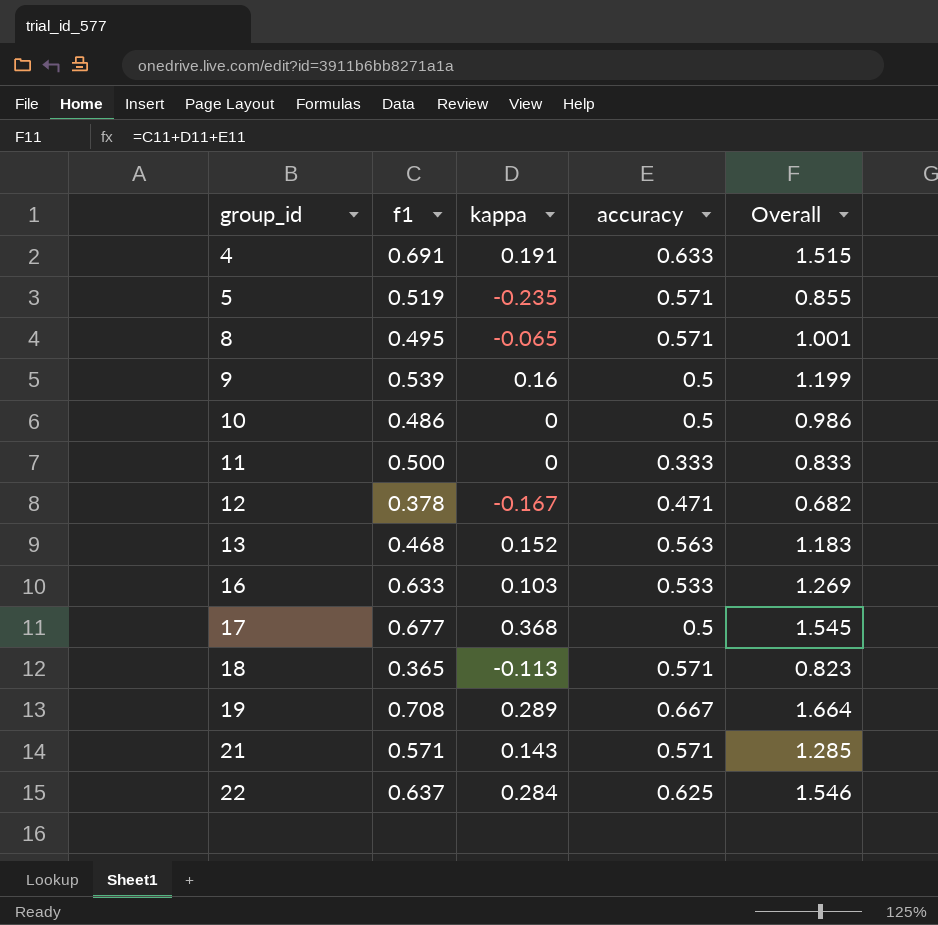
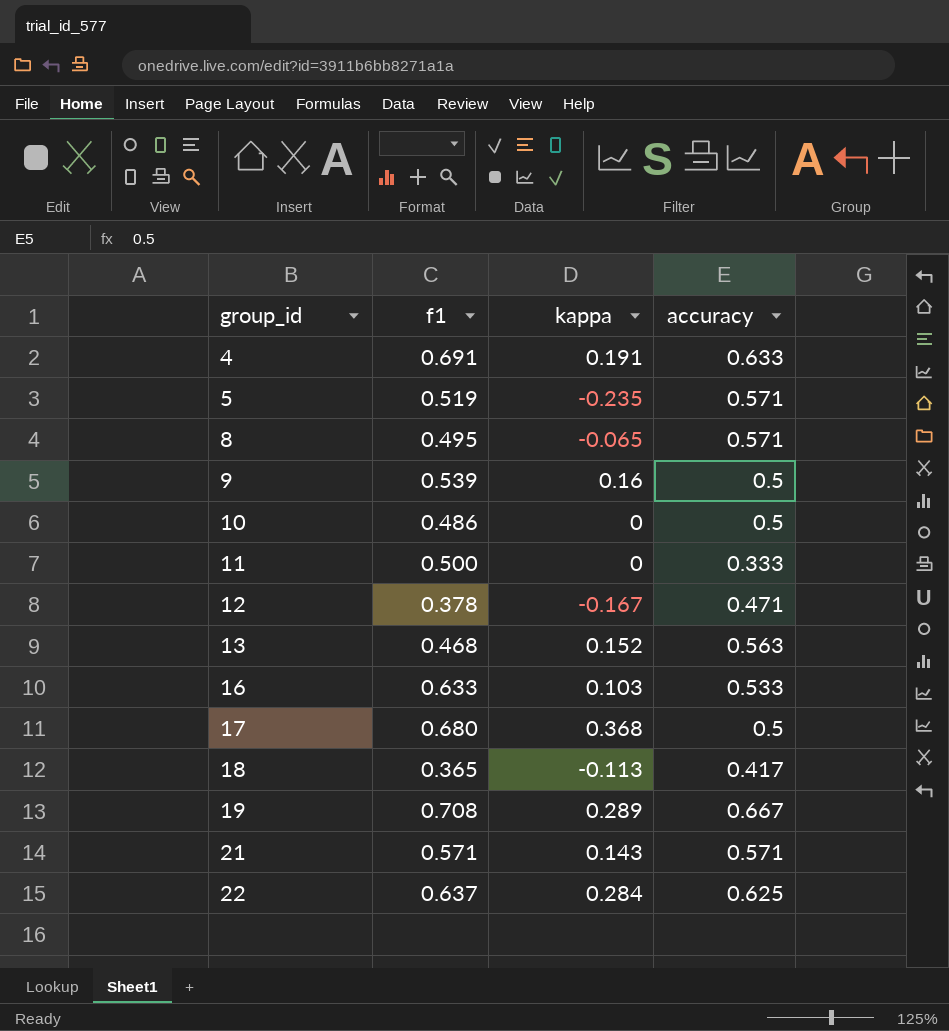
column Overall | formula: [f1] + [kappa] + [accuracy] -> none
17 | f1: 0.677 -> 0.680
18 | accuracy: 0.571 -> 0.417

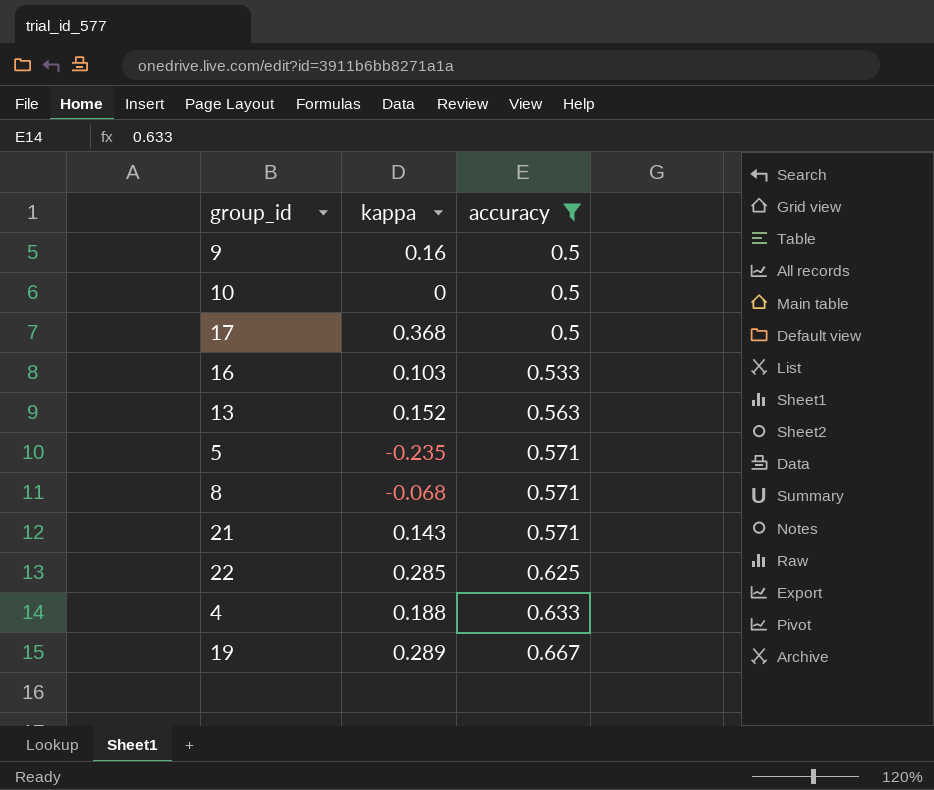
filter: none -> accuracy >= 0.5
row order: group_id ascending -> accuracy ascending
column f1 | position: 2 -> none
8 | kappa: -0.065 -> -0.068
22 | kappa: 0.284 -> 0.285
4 | kappa: 0.191 -> 0.188

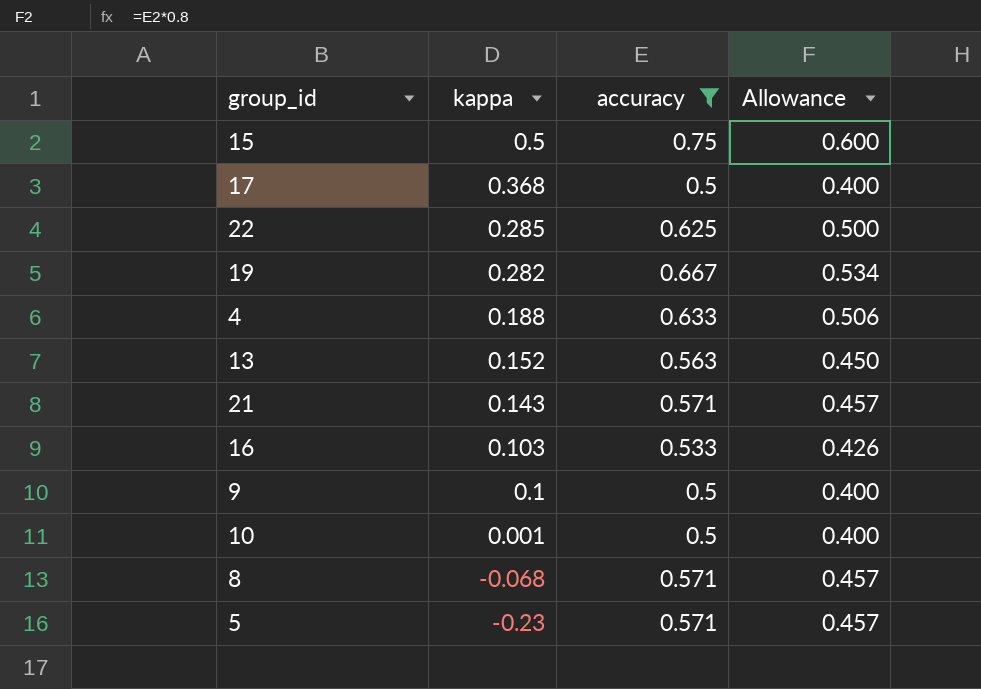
row order: accuracy ascending -> kappa descending
column Allowance | formula: none -> [accuracy] * 0.8
row 15: none -> 0.5 | 0.75 | 0.600
19 | kappa: 0.289 -> 0.282
9 | kappa: 0.16 -> 0.1
10 | kappa: 0 -> 0.001
5 | kappa: -0.235 -> -0.23

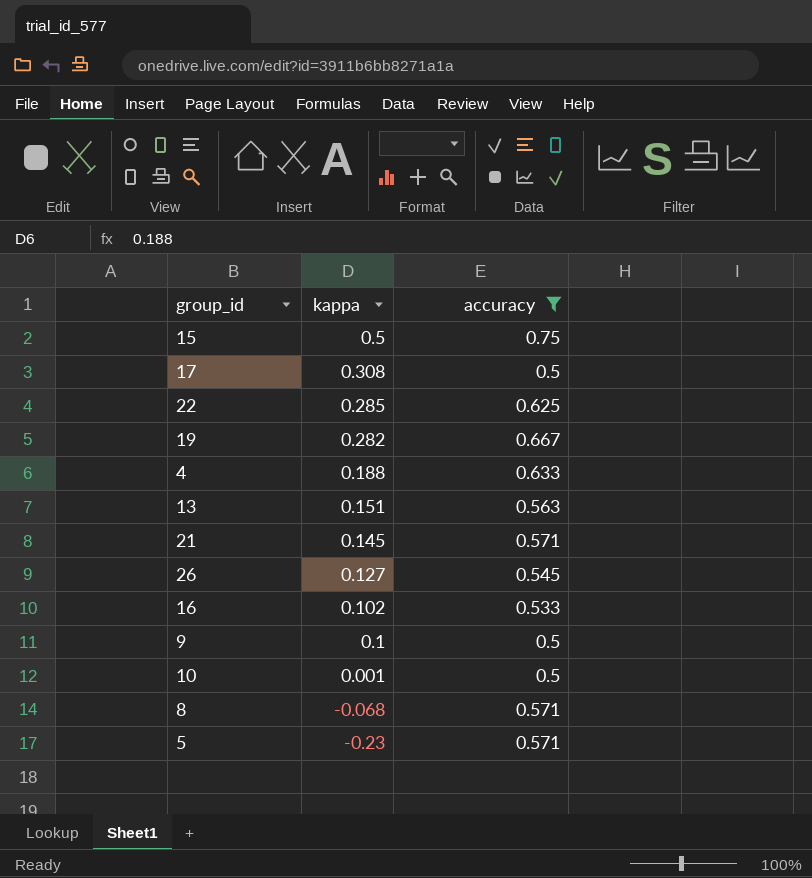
column Allowance | formula: [accuracy] * 0.8 -> none
17 | kappa: 0.368 -> 0.308
13 | kappa: 0.152 -> 0.151
21 | kappa: 0.143 -> 0.145
row 26: none -> 0.127 | 0.545
16 | kappa: 0.103 -> 0.102

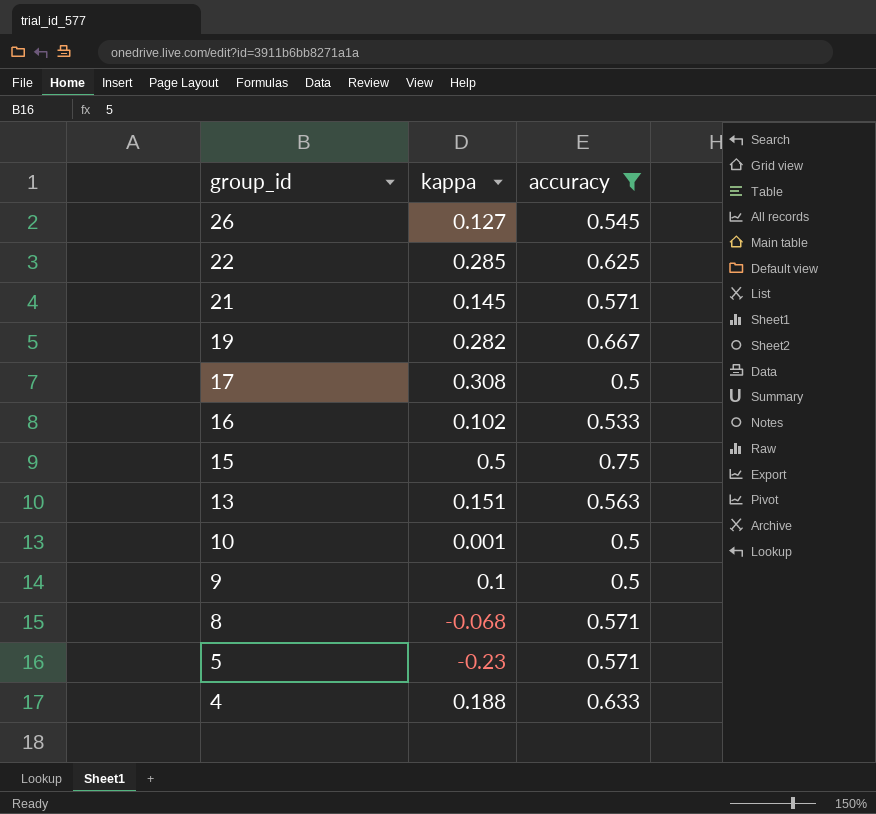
row order: kappa descending -> group_id descending

